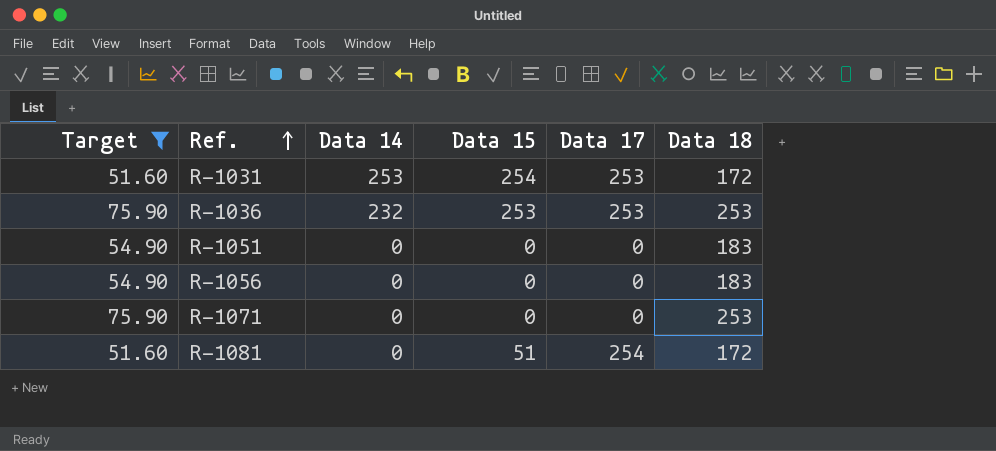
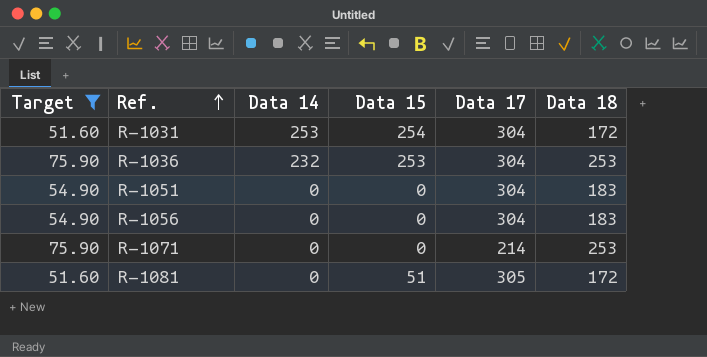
R-1031 | Data 17: 253 -> 304
R-1036 | Data 17: 253 -> 304
R-1051 | Data 17: 0 -> 304
R-1056 | Data 17: 0 -> 304
R-1071 | Data 17: 0 -> 214
R-1081 | Data 17: 254 -> 305

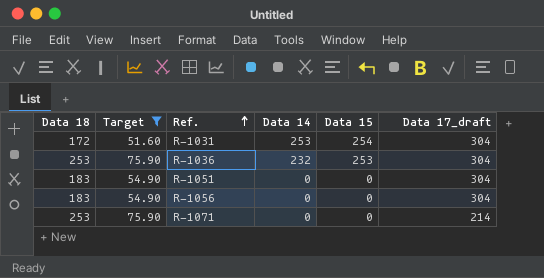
column Data 18 | position: 6 -> 1
column name: Data 17 -> Data 17_draft
row R-1081: 51.60 | 0 | 51 | 305 | 172 -> none

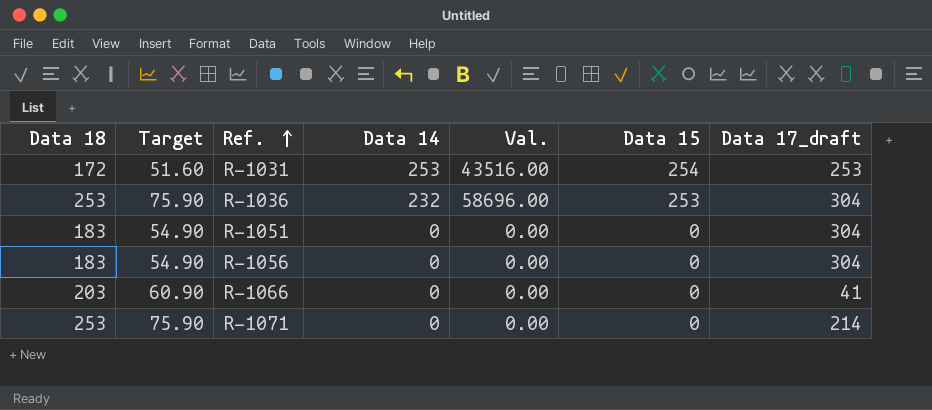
filter: Target != 60.90 -> none
column Val. | formula: none -> [Data 18] * [Data 14]
R-1031 | Data 17_draft: 304 -> 253

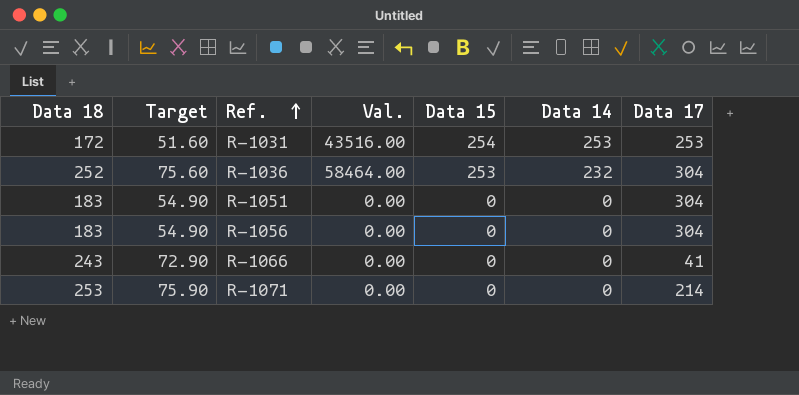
column Data 14 | position: 4 -> 6
column name: Data 17_draft -> Data 17
R-1036 | Data 18: 253 -> 252
R-1036 | Target: 75.90 -> 75.60
R-1036 | Val.: 58696.00 -> 58464.00
R-1066 | Data 18: 203 -> 243
R-1066 | Target: 60.90 -> 72.90

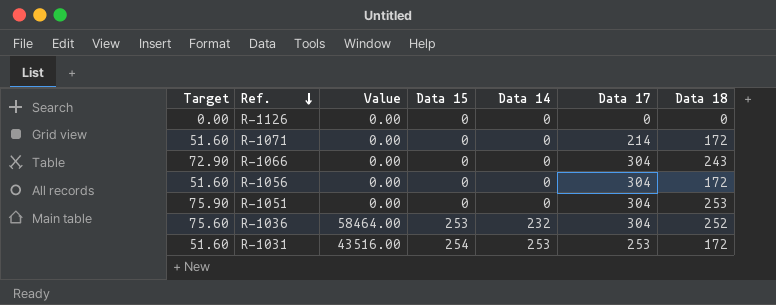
row order: Ref. ascending -> Ref. descending
column name: Val. -> Value
column Data 18 | position: 1 -> 7
row R-1126: none -> 0.00 | 0.00 | 0 | 0 | 0 | 0
R-1071 | Target: 75.90 -> 51.60
R-1071 | Data 18: 253 -> 172
R-1066 | Data 17: 41 -> 304
R-1056 | Target: 54.90 -> 51.60
R-1056 | Data 18: 183 -> 172
R-1051 | Target: 54.90 -> 75.90
R-1051 | Data 18: 183 -> 253

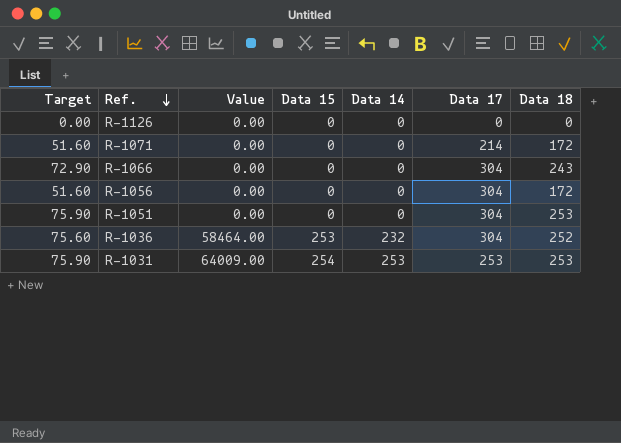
R-1031 | Target: 51.60 -> 75.90
R-1031 | Value: 43516.00 -> 64009.00
R-1031 | Data 18: 172 -> 253

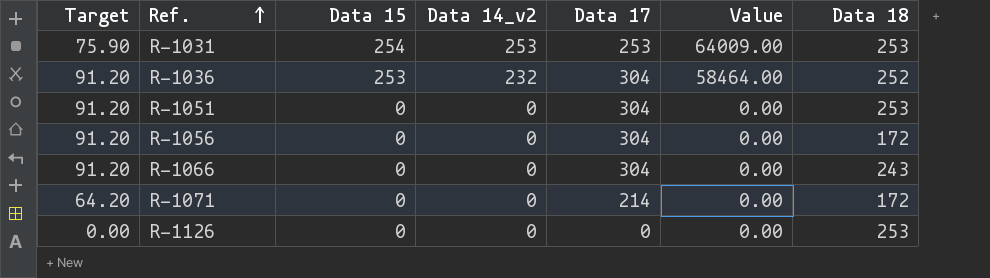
row order: Ref. descending -> Ref. ascending
column Target | formula: [Data 18] * 0.3 -> [Data 17] * 0.3
column name: Data 14 -> Data 14_v2
column Value | position: 3 -> 6
R-1126 | Data 18: 0 -> 253

